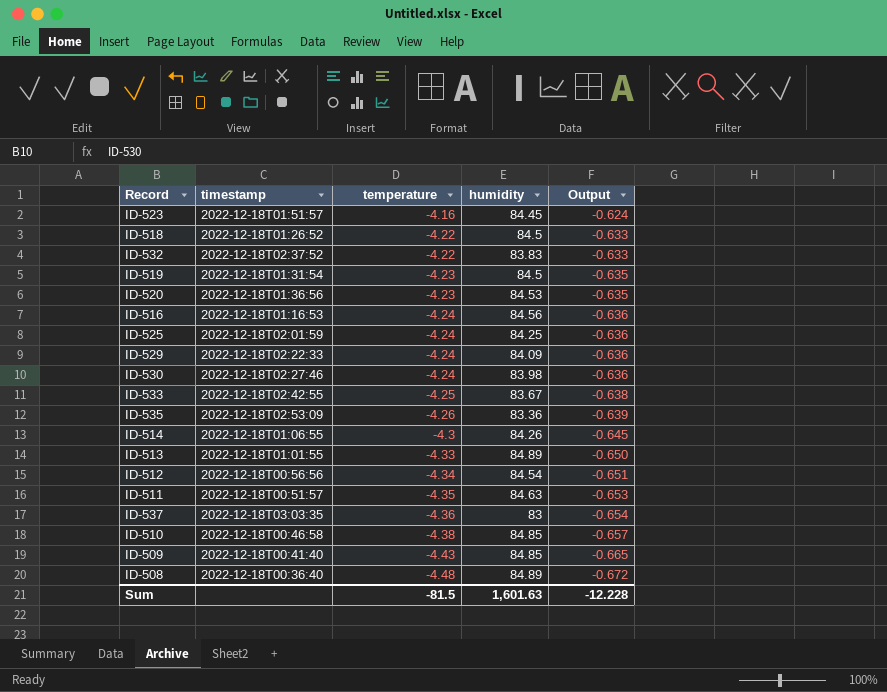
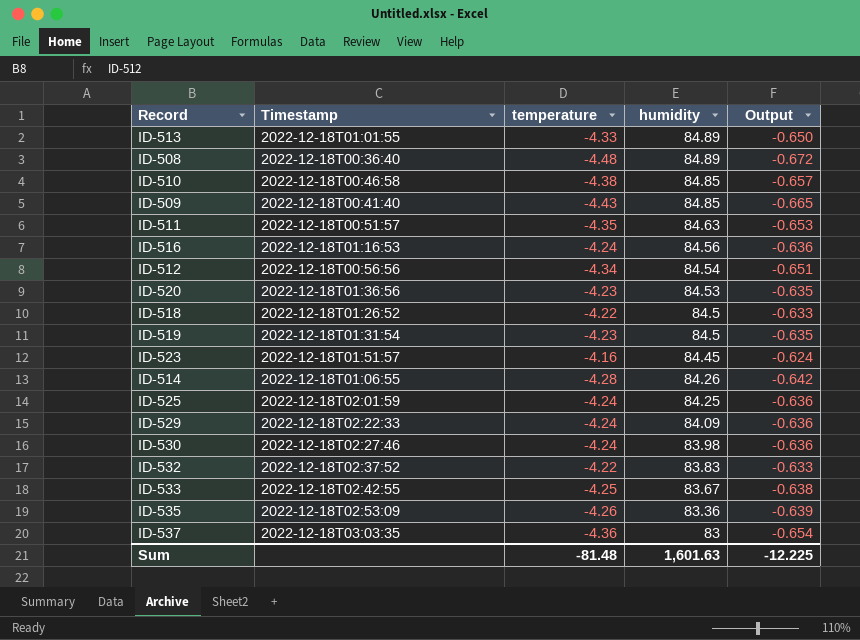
row order: temperature descending -> humidity descending
column name: timestamp -> Timestamp
ID-514 | temperature: -4.3 -> -4.28
ID-514 | Output: -0.645 -> -0.642
Sum | temperature: -81.5 -> -81.48
Sum | Output: -12.228 -> -12.225

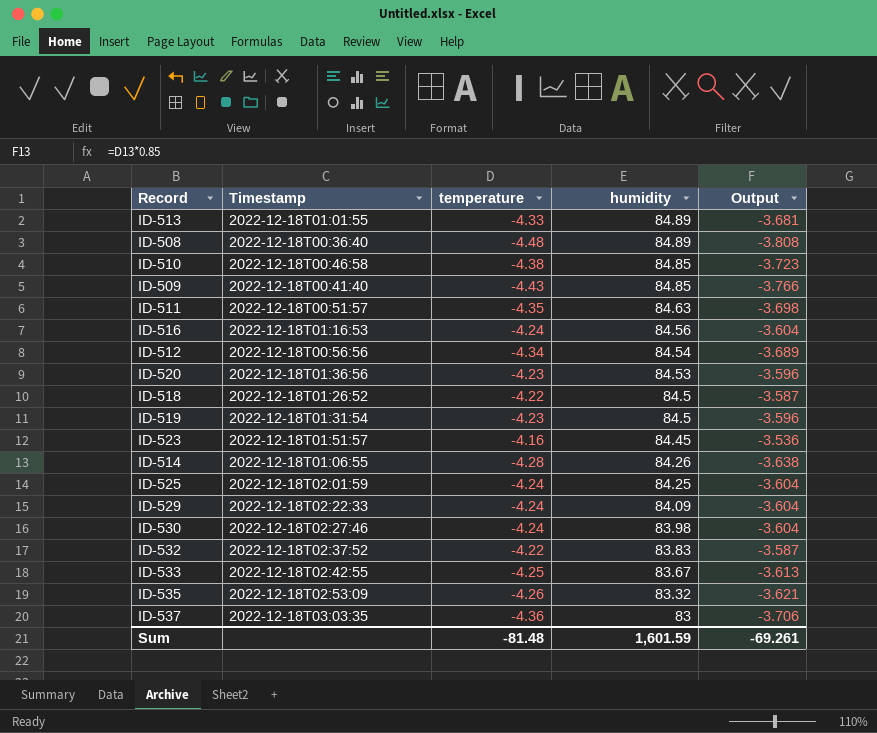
column Output | formula: [temperature] * 0.15 -> [temperature] * 0.85
ID-535 | humidity: 83.36 -> 83.32
Sum | humidity: 1,601.63 -> 1,601.59
Sum | Output: -12.225 -> -69.261

